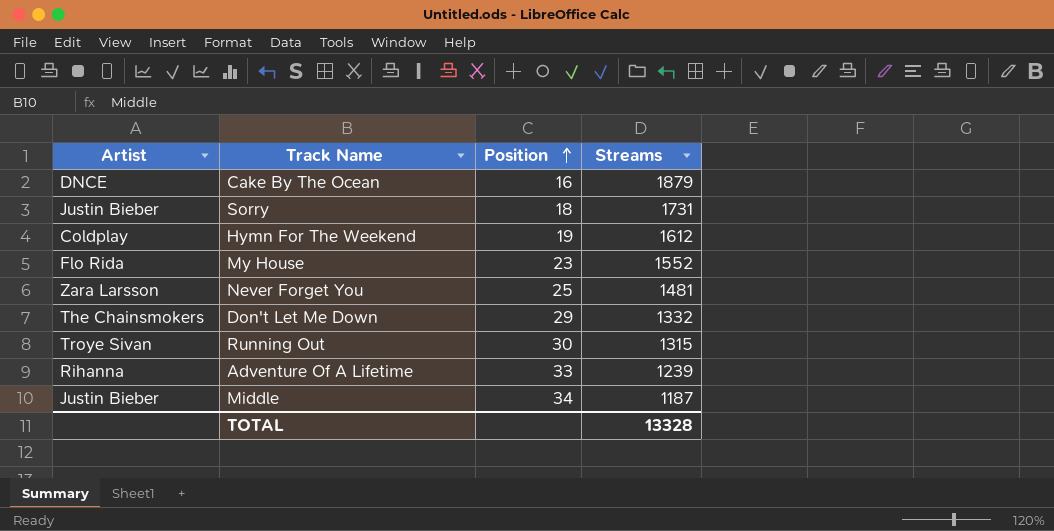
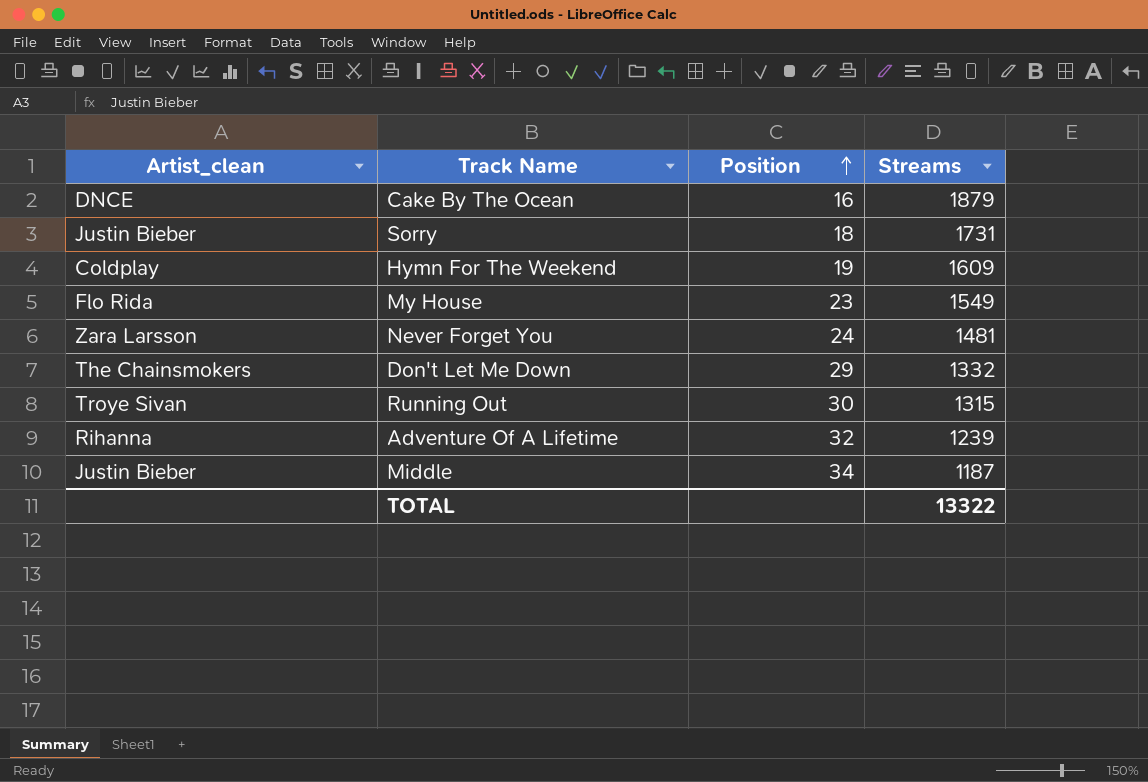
column name: Artist -> Artist_clean
Hymn For The Weekend | Streams: 1612 -> 1609
My House | Streams: 1552 -> 1549
Never Forget You | Position: 25 -> 24
Adventure Of A Lifetime | Position: 33 -> 32
TOTAL | Streams: 13328 -> 13322

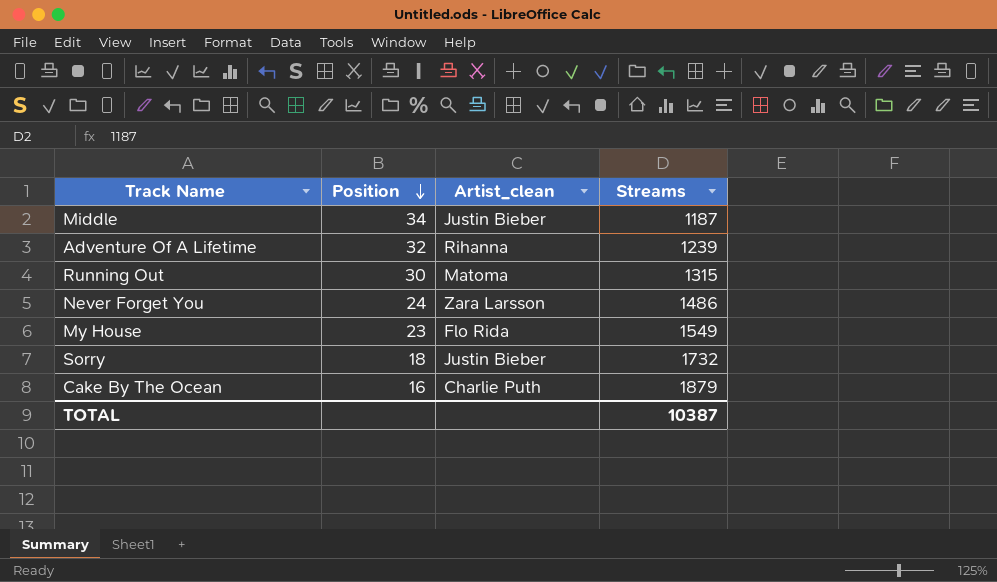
row order: Position ascending -> Position descending
column Artist_clean | position: 1 -> 3
row Hymn For The Weekend: Coldplay | 19 | 1609 -> none
row Don't Let Me Down: The Chainsmokers | 29 | 1332 -> none
Running Out | Artist_clean: Troye Sivan -> Matoma
Never Forget You | Streams: 1481 -> 1486
Sorry | Streams: 1731 -> 1732
Cake By The Ocean | Artist_clean: DNCE -> Charlie Puth
TOTAL | Streams: 13322 -> 10387

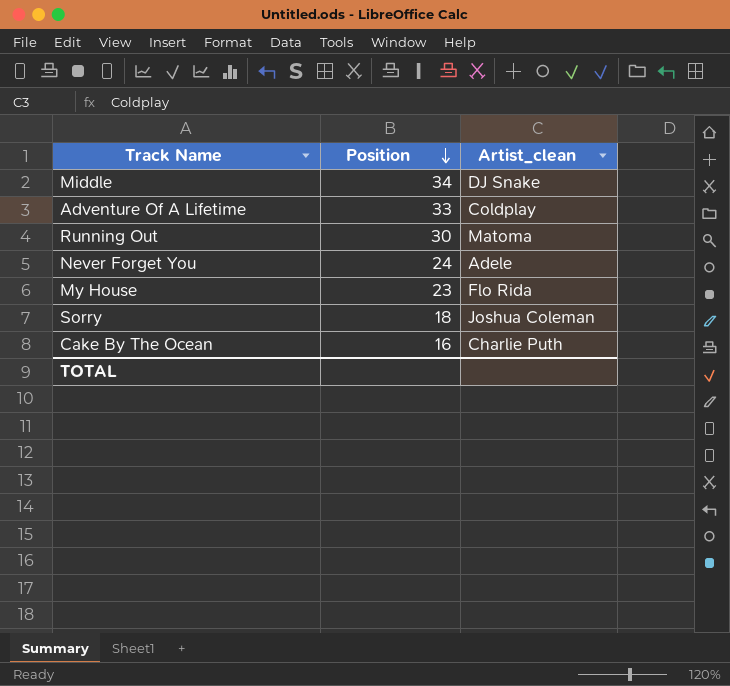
column Streams | position: 4 -> none
Middle | Artist_clean: Justin Bieber -> DJ Snake
Adventure Of A Lifetime | Position: 32 -> 33
Adventure Of A Lifetime | Artist_clean: Rihanna -> Coldplay
Never Forget You | Artist_clean: Zara Larsson -> Adele
Sorry | Artist_clean: Justin Bieber -> Joshua Coleman

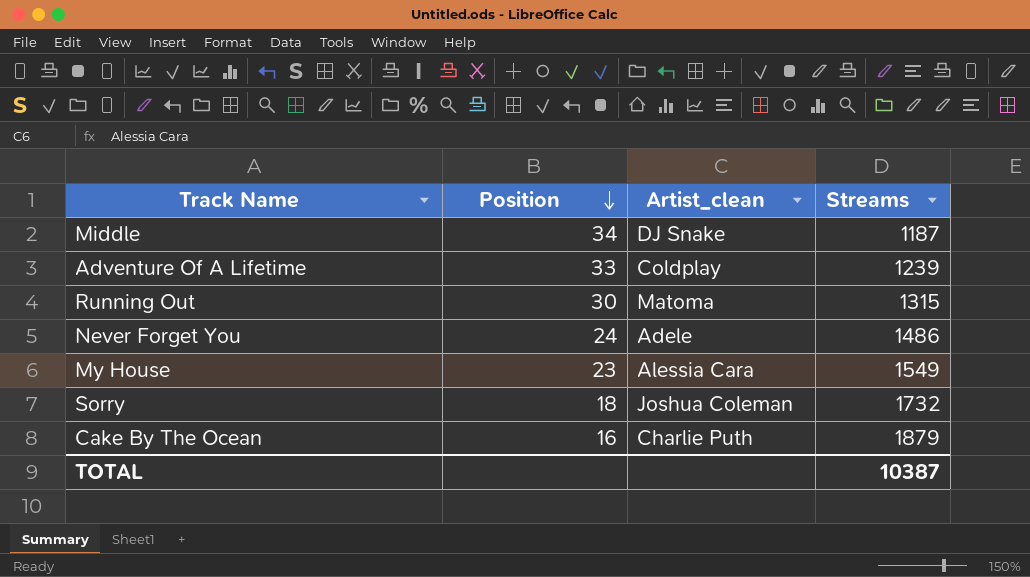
column Streams | position: none -> 4
My House | Artist_clean: Flo Rida -> Alessia Cara

